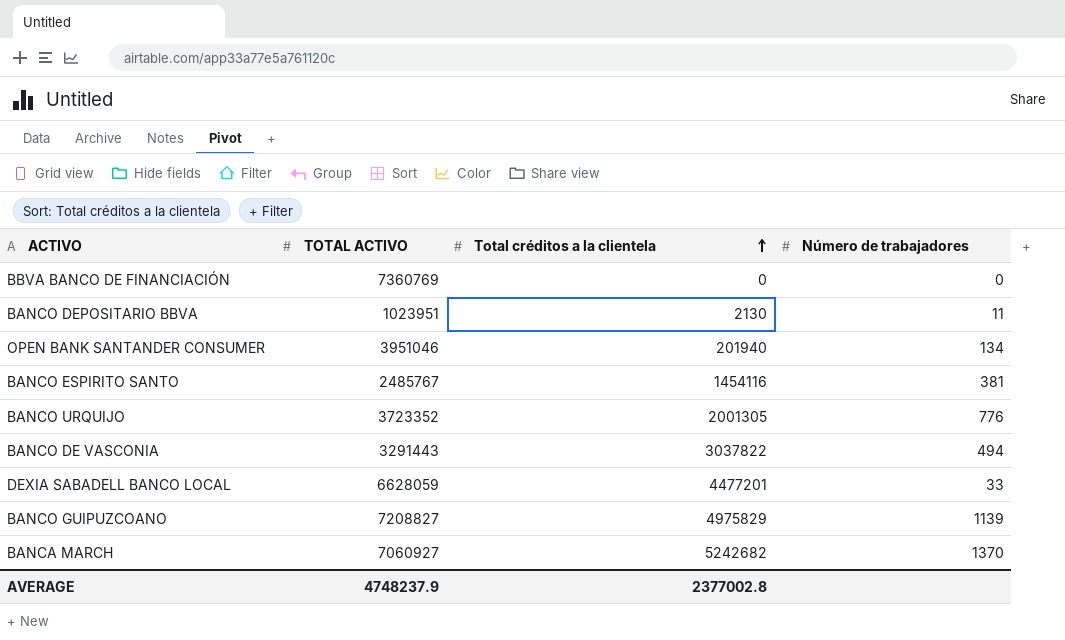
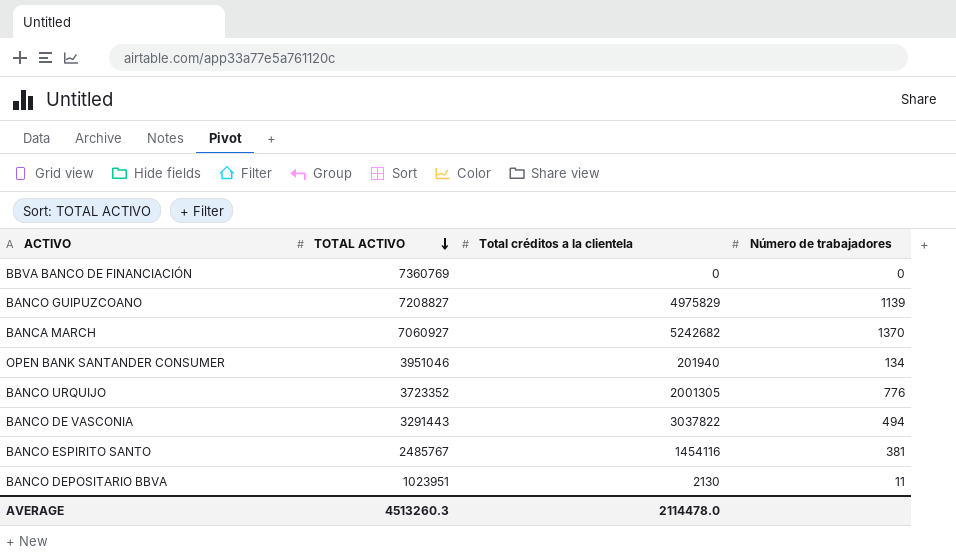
row order: Total créditos a la clientela ascending -> TOTAL ACTIVO descending
row DEXIA SABADELL BANCO LOCAL: 6628059 | 4477201 | 33 -> none
AVERAGE | TOTAL ACTIVO: 4748237.9 -> 4513260.3
AVERAGE | Total créditos a la clientela: 2377002.8 -> 2114478.0

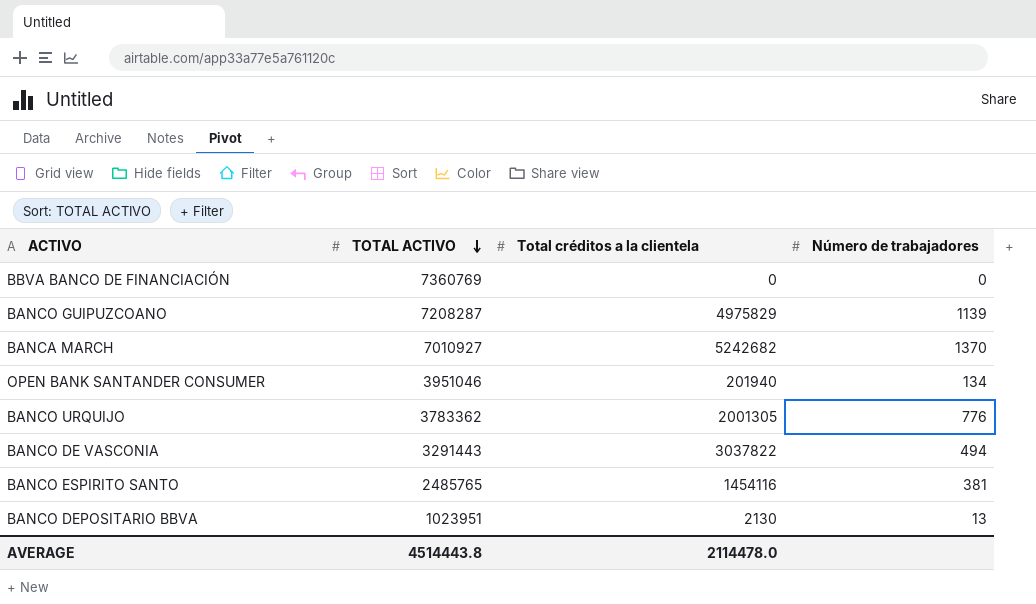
BANCO GUIPUZCOANO | TOTAL ACTIVO: 7208827 -> 7208287
BANCA MARCH | TOTAL ACTIVO: 7060927 -> 7010927
BANCO URQUIJO | TOTAL ACTIVO: 3723352 -> 3783362
BANCO ESPIRITO SANTO | TOTAL ACTIVO: 2485767 -> 2485765
BANCO DEPOSITARIO BBVA | Número de trabajadores: 11 -> 13
AVERAGE | TOTAL ACTIVO: 4513260.3 -> 4514443.8

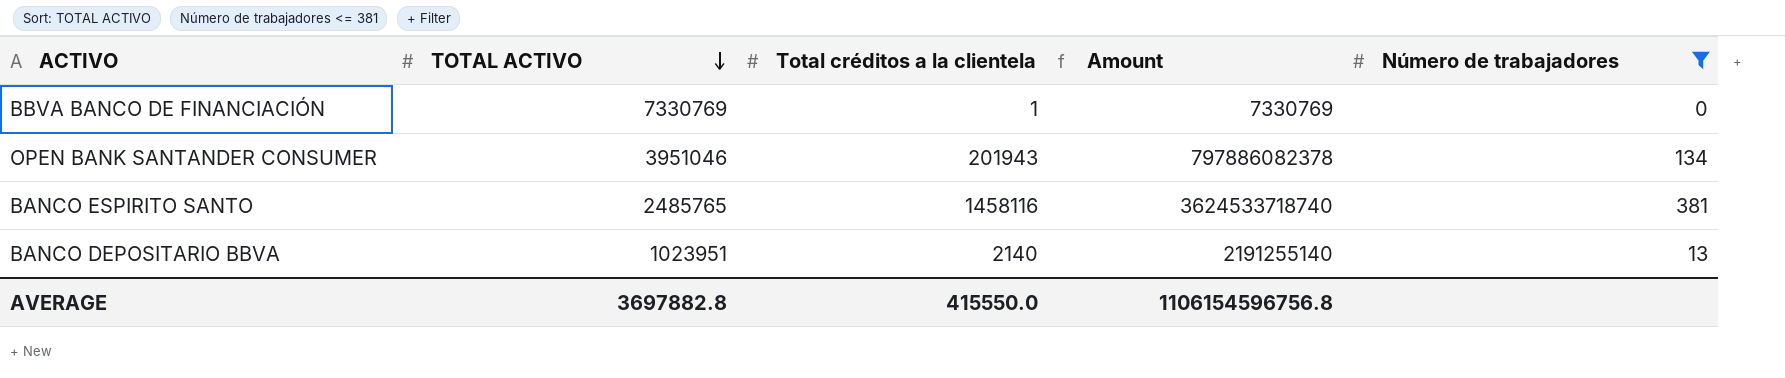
filter: none -> Número de trabajadores <= 381
column Amount | formula: none -> [TOTAL ACTIVO] * [Total créditos a la clientela]
BBVA BANCO DE FINANCIACIÓN | TOTAL ACTIVO: 7360769 -> 7330769
BBVA BANCO DE FINANCIACIÓN | Total créditos a la clientela: 0 -> 1
OPEN BANK SANTANDER CONSUMER | Total créditos a la clientela: 201940 -> 201943
BANCO ESPIRITO SANTO | Total créditos a la clientela: 1454116 -> 1458116
BANCO DEPOSITARIO BBVA | Total créditos a la clientela: 2130 -> 2140
AVERAGE | TOTAL ACTIVO: 4514443.8 -> 3697882.8
AVERAGE | Total créditos a la clientela: 2114478.0 -> 415550.0

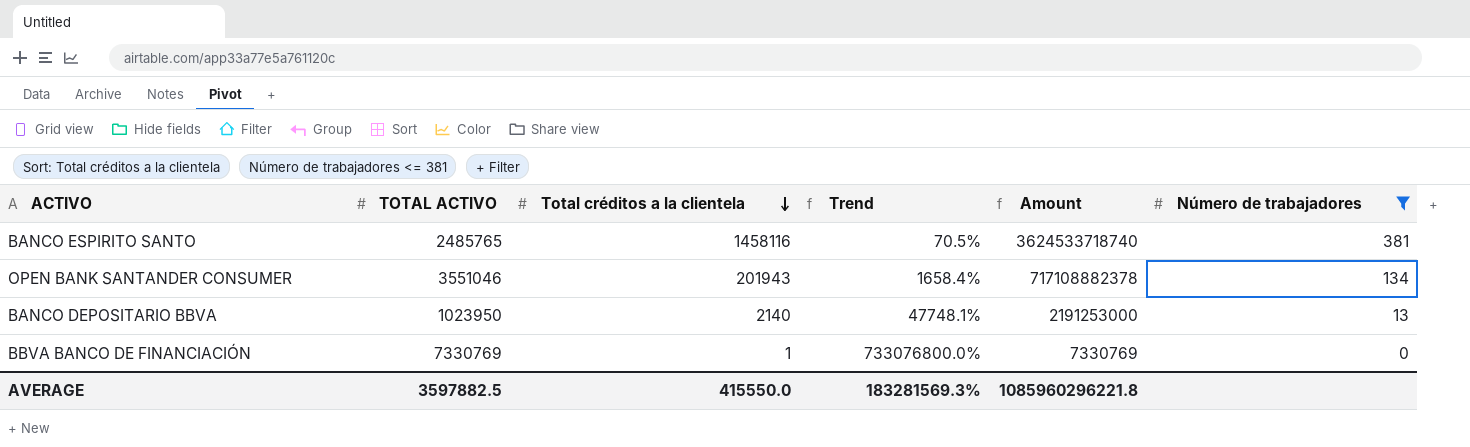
row order: TOTAL ACTIVO descending -> Total créditos a la clientela descending
column Trend | formula: none -> ([TOTAL ACTIVO] - [Total créditos a la clientela]) / [Total créditos a la clientela]
OPEN BANK SANTANDER CONSUMER | TOTAL ACTIVO: 3951046 -> 3551046
OPEN BANK SANTANDER CONSUMER | Amount: 797886082378 -> 717108882378
BANCO DEPOSITARIO BBVA | TOTAL ACTIVO: 1023951 -> 1023950
BANCO DEPOSITARIO BBVA | Amount: 2191255140 -> 2191253000
AVERAGE | TOTAL ACTIVO: 3697882.8 -> 3597882.5
AVERAGE | Amount: 1106154596756.8 -> 1085960296221.8

